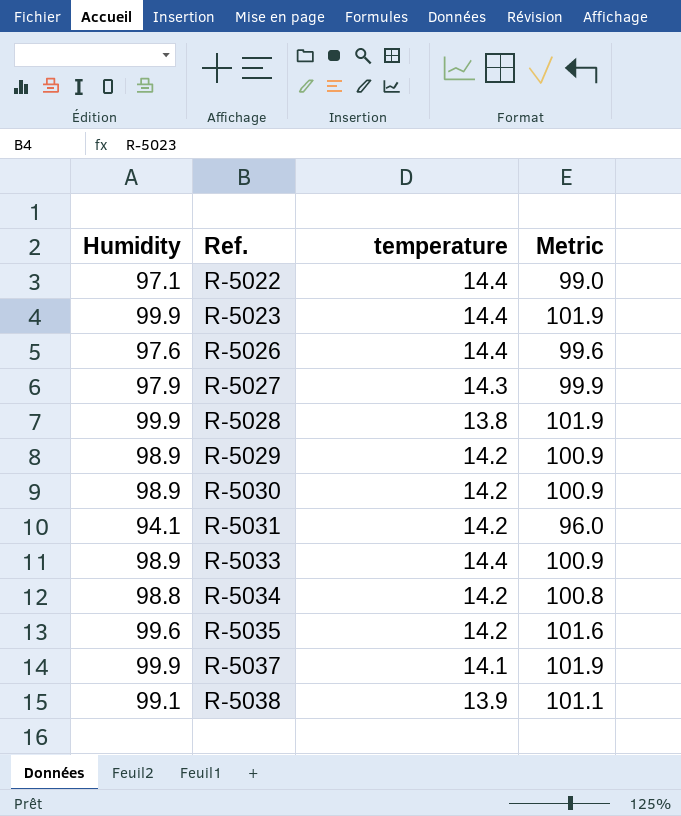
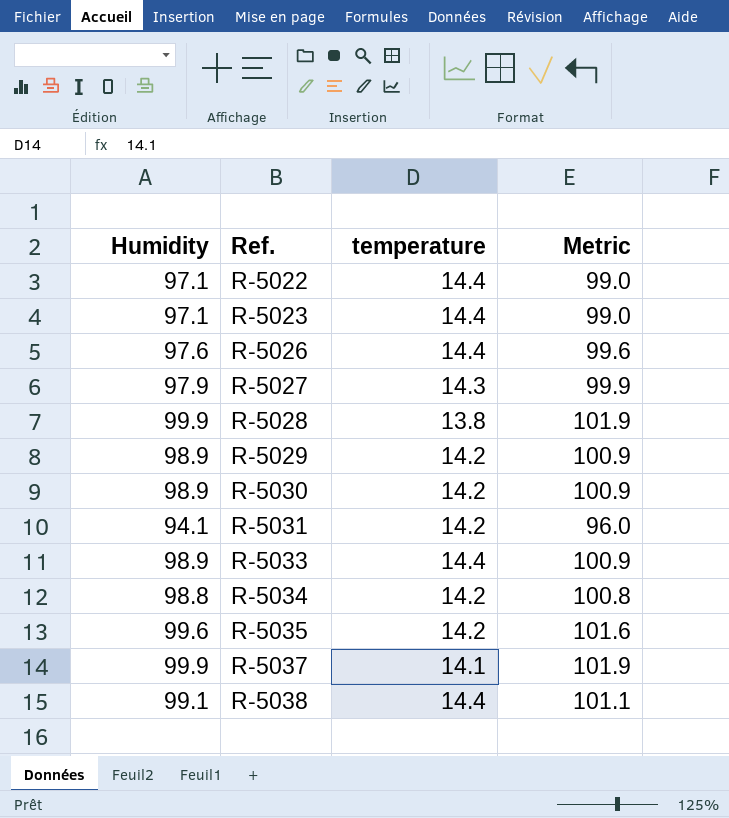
R-5023 | Humidity: 99.9 -> 97.1
R-5023 | Metric: 101.9 -> 99.0
R-5038 | temperature: 13.9 -> 14.4

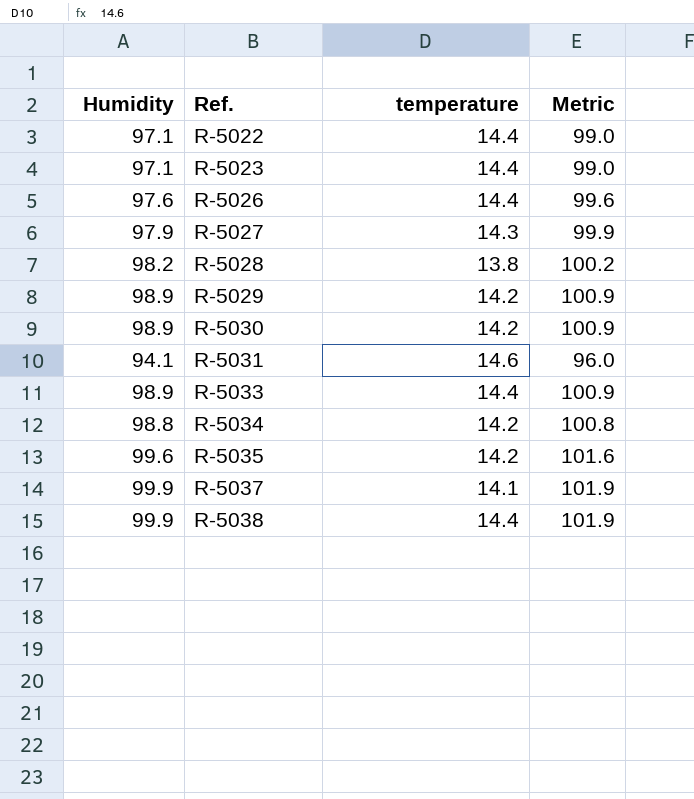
R-5028 | Humidity: 99.9 -> 98.2
R-5028 | Metric: 101.9 -> 100.2
R-5031 | temperature: 14.2 -> 14.6
R-5038 | Humidity: 99.1 -> 99.9
R-5038 | Metric: 101.1 -> 101.9

